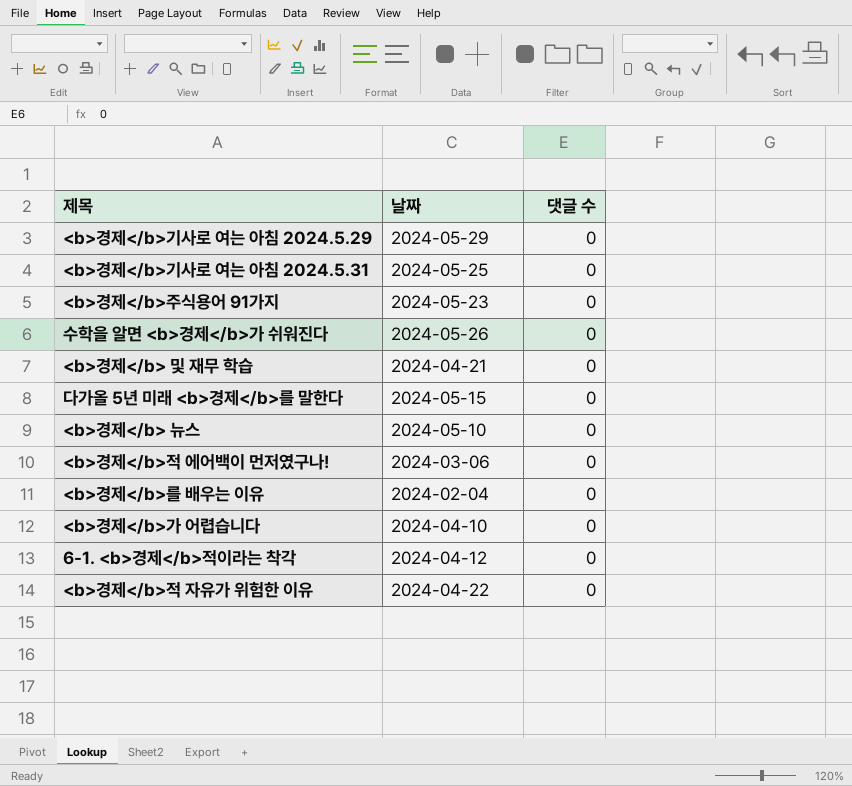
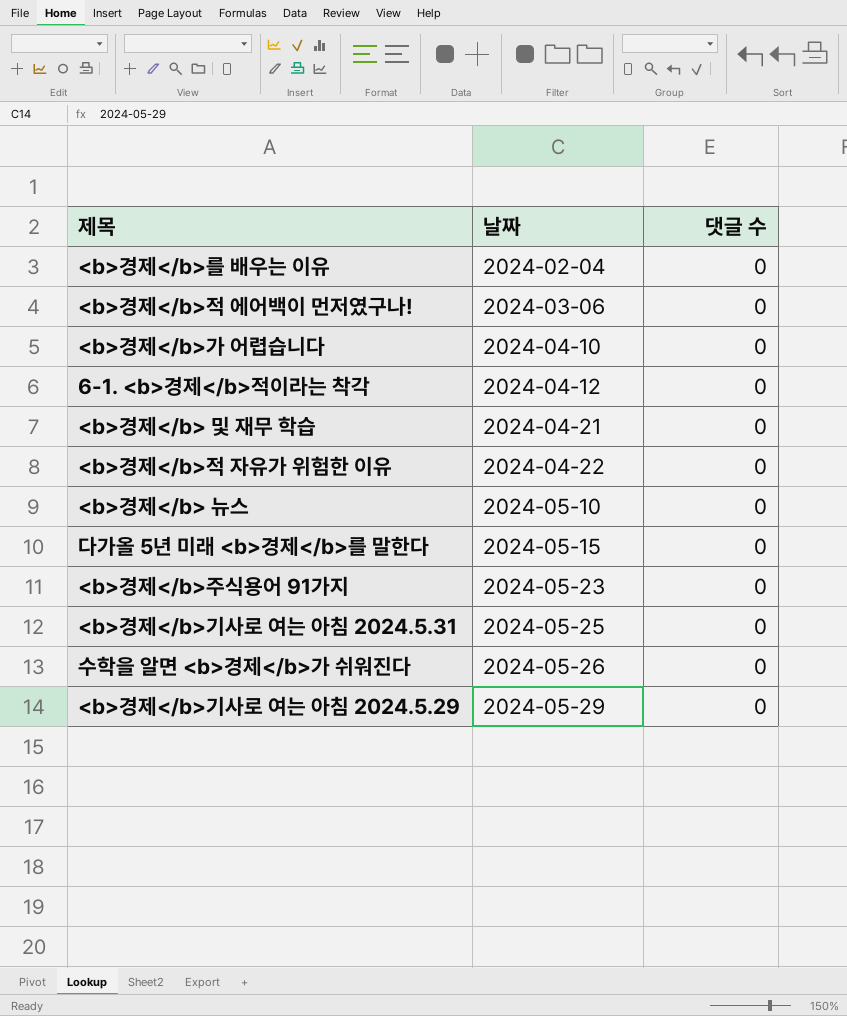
row order: none -> 날짜 ascending

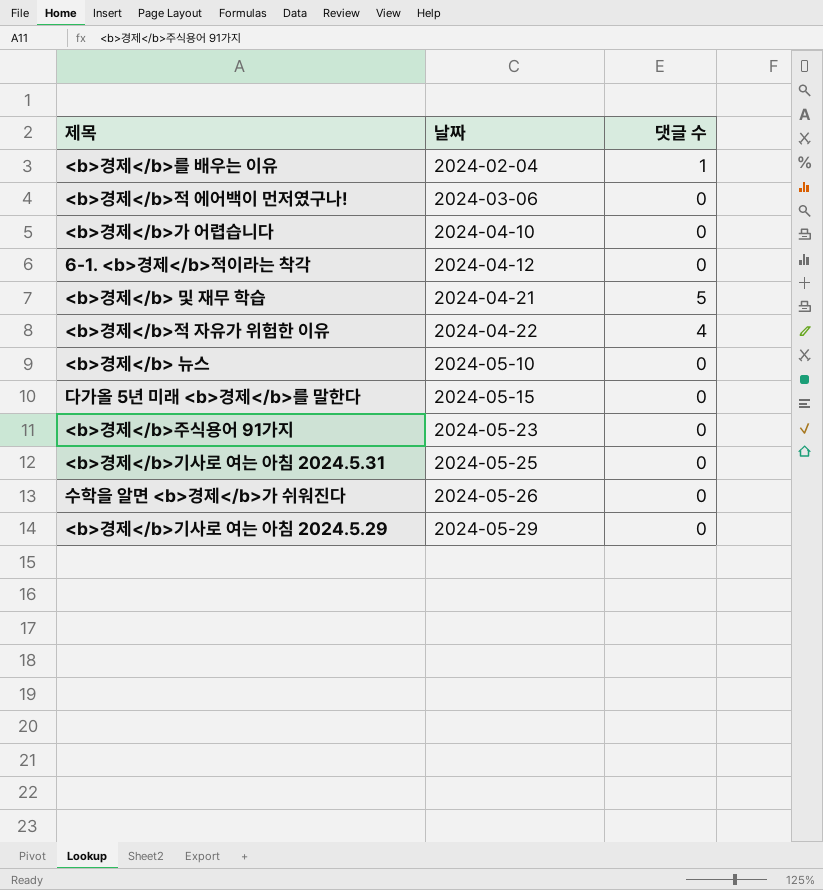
<b>경제</b>를 배우는 이유 | 댓글 수: 0 -> 1
<b>경제</b> 및 재무 학습 | 댓글 수: 0 -> 5
<b>경제</b>적 자유가 위험한 이유 | 댓글 수: 0 -> 4

